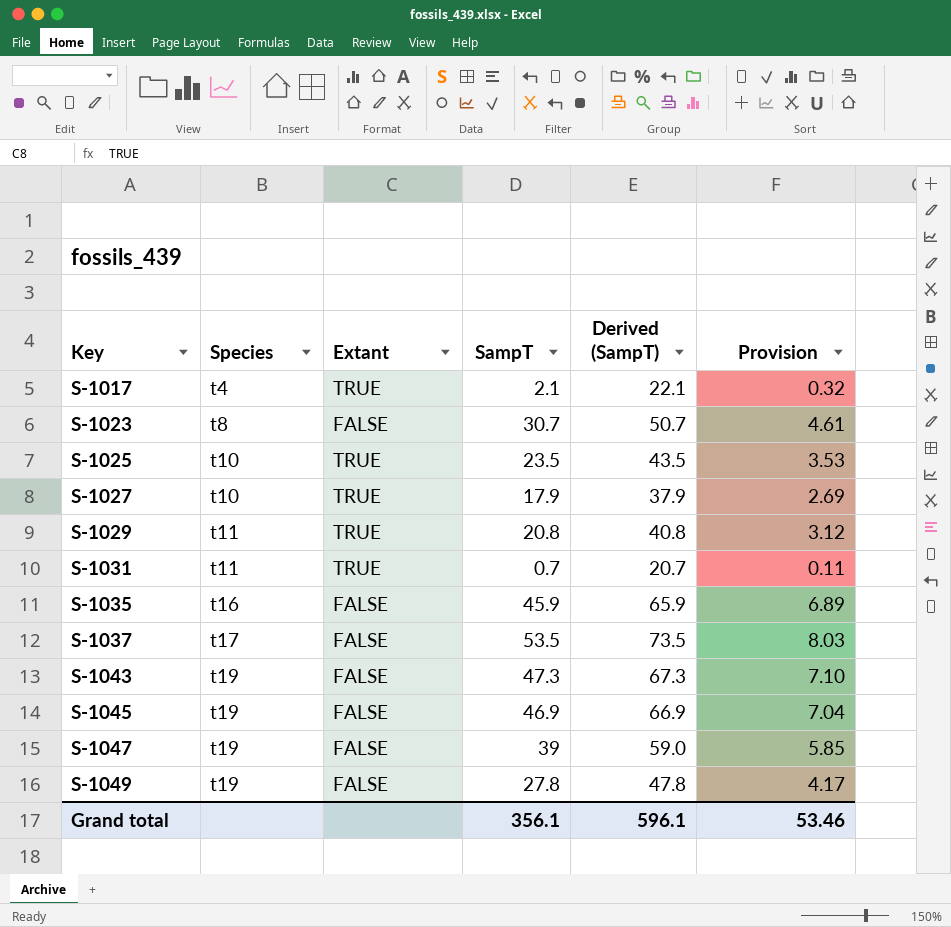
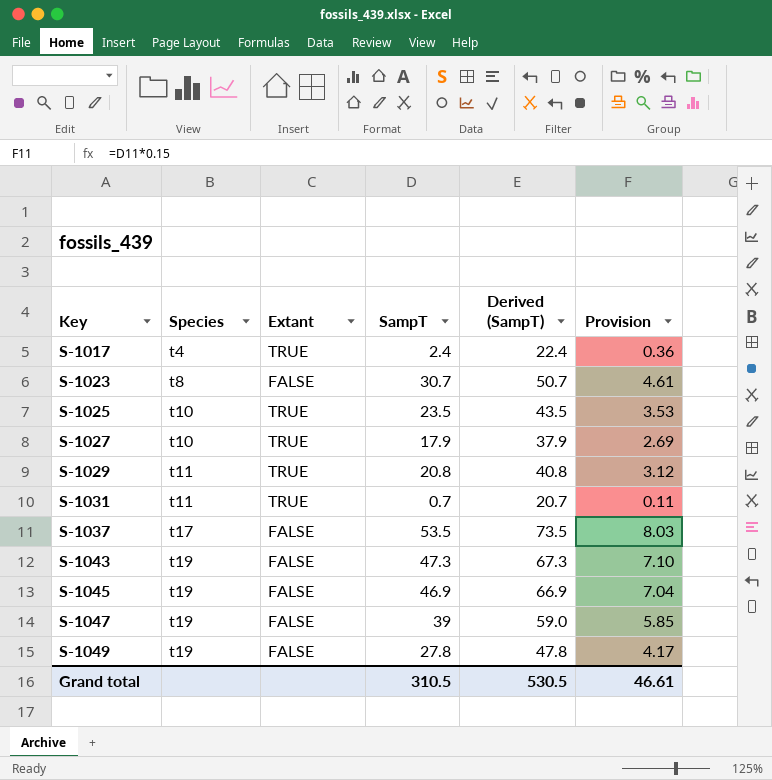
row S-1035: t16 | FALSE | 45.9 | 65.9 | 6.89 -> none
S-1017 | SampT: 2.1 -> 2.4
S-1017 | Derived (SampT): 22.1 -> 22.4
S-1017 | Provision: 0.32 -> 0.36
Grand total | SampT: 356.1 -> 310.5
Grand total | Derived (SampT): 596.1 -> 530.5
Grand total | Provision: 53.46 -> 46.61

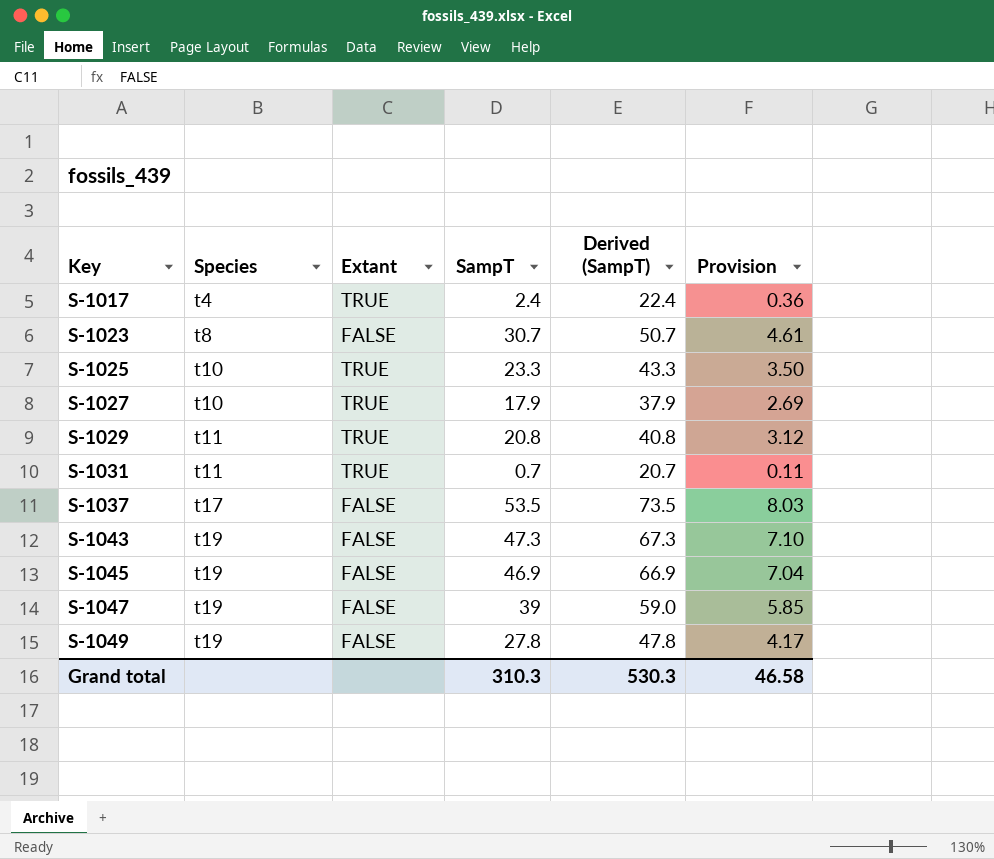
S-1025 | SampT: 23.5 -> 23.3
S-1025 | Derived (SampT): 43.5 -> 43.3
S-1025 | Provision: 3.53 -> 3.50
Grand total | SampT: 310.5 -> 310.3
Grand total | Derived (SampT): 530.5 -> 530.3
Grand total | Provision: 46.61 -> 46.58

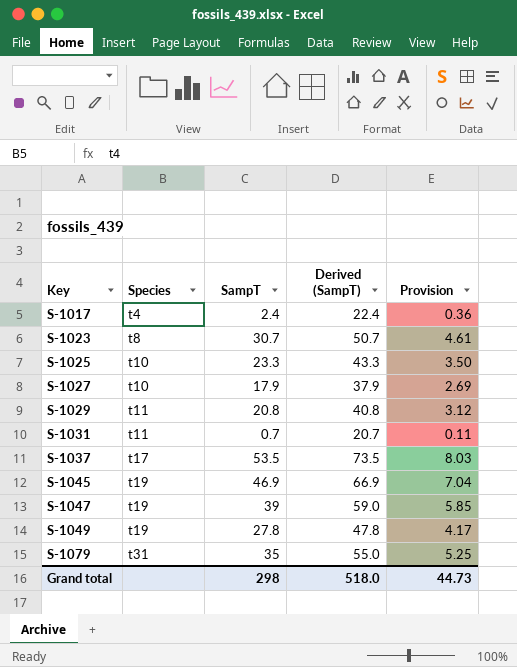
column Extant | position: 3 -> none
row S-1043: t19 | FALSE | 47.3 | 67.3 | 7.10 -> none
row S-1079: none -> t31 | 35 | 55.0 | 5.25
Grand total | SampT: 310.3 -> 298
Grand total | Derived (SampT): 530.3 -> 518.0
Grand total | Provision: 46.58 -> 44.73

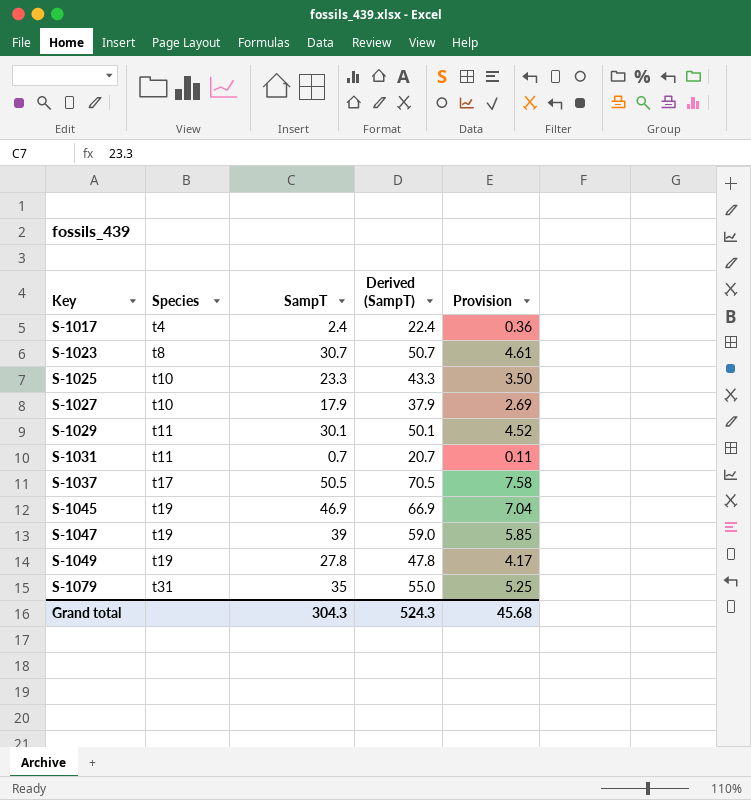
S-1029 | SampT: 20.8 -> 30.1
S-1029 | Derived (SampT): 40.8 -> 50.1
S-1029 | Provision: 3.12 -> 4.52
S-1037 | SampT: 53.5 -> 50.5
S-1037 | Derived (SampT): 73.5 -> 70.5
S-1037 | Provision: 8.03 -> 7.58
Grand total | SampT: 298 -> 304.3
Grand total | Derived (SampT): 518.0 -> 524.3
Grand total | Provision: 44.73 -> 45.68

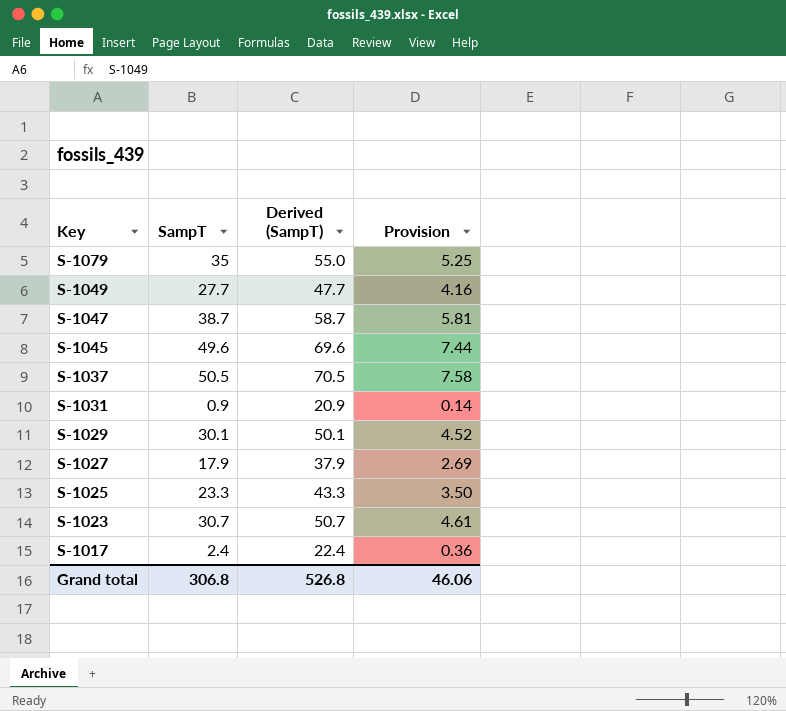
row order: Key ascending -> Key descending
column Species | position: 2 -> none
S-1049 | SampT: 27.8 -> 27.7
S-1049 | Derived (SampT): 47.8 -> 47.7
S-1049 | Provision: 4.17 -> 4.16
S-1047 | SampT: 39 -> 38.7
S-1047 | Derived (SampT): 59.0 -> 58.7
S-1047 | Provision: 5.85 -> 5.81
S-1045 | SampT: 46.9 -> 49.6
S-1045 | Derived (SampT): 66.9 -> 69.6
S-1045 | Provision: 7.04 -> 7.44
S-1031 | SampT: 0.7 -> 0.9
S-1031 | Derived (SampT): 20.7 -> 20.9
S-1031 | Provision: 0.11 -> 0.14
Grand total | SampT: 304.3 -> 306.8
Grand total | Derived (SampT): 524.3 -> 526.8
Grand total | Provision: 45.68 -> 46.06

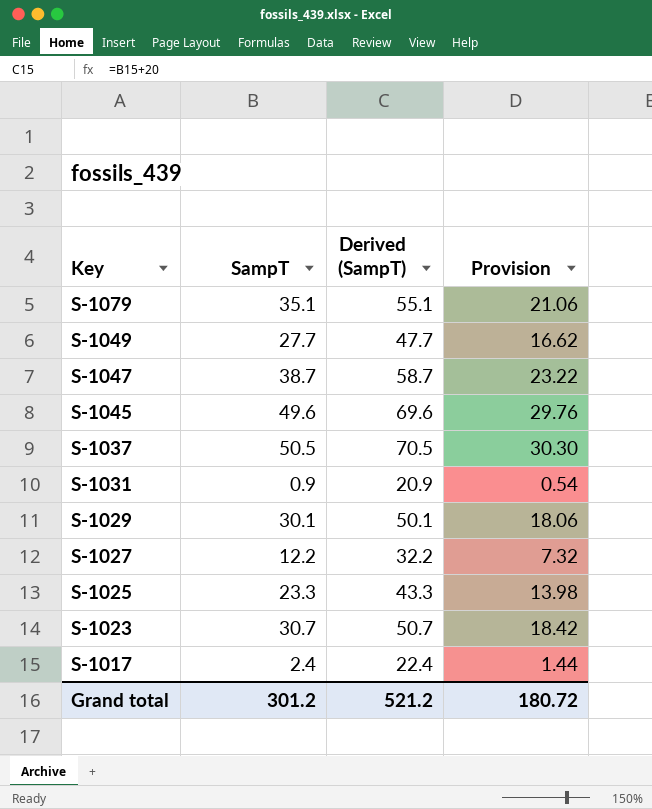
column Provision | formula: [SampT] * 0.15 -> [SampT] * 0.6
S-1079 | SampT: 35 -> 35.1
S-1079 | Derived (SampT): 55.0 -> 55.1
S-1027 | SampT: 17.9 -> 12.2
S-1027 | Derived (SampT): 37.9 -> 32.2
Grand total | SampT: 306.8 -> 301.2
Grand total | Derived (SampT): 526.8 -> 521.2
Grand total | Provision: 46.06 -> 180.72

